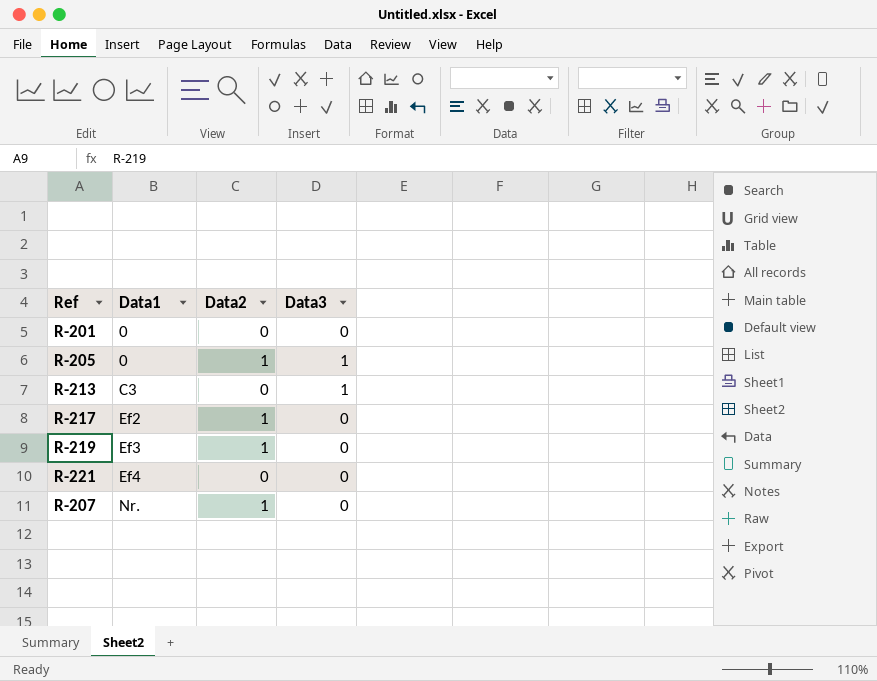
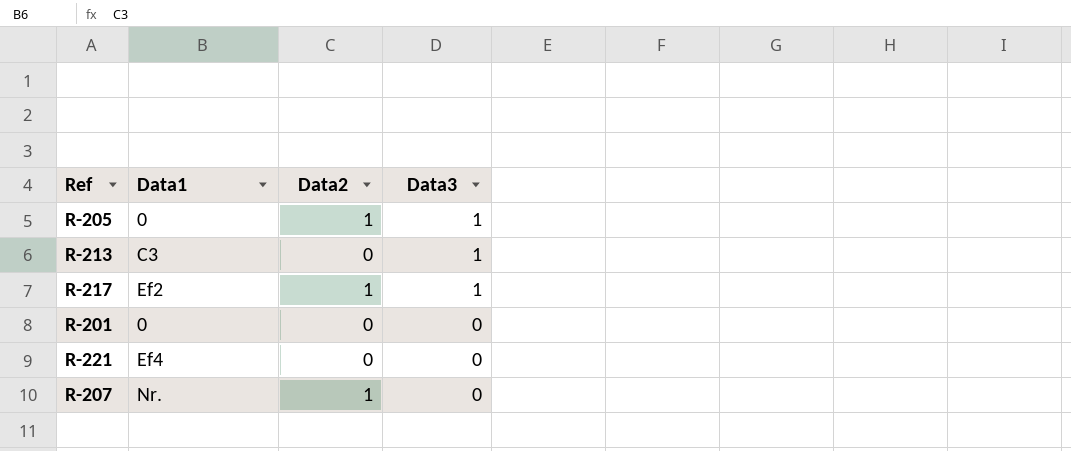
row order: Data1 ascending -> Data3 descending
row R-219: Ef3 | 1 | 0 -> none
R-217 | Data3: 0 -> 1

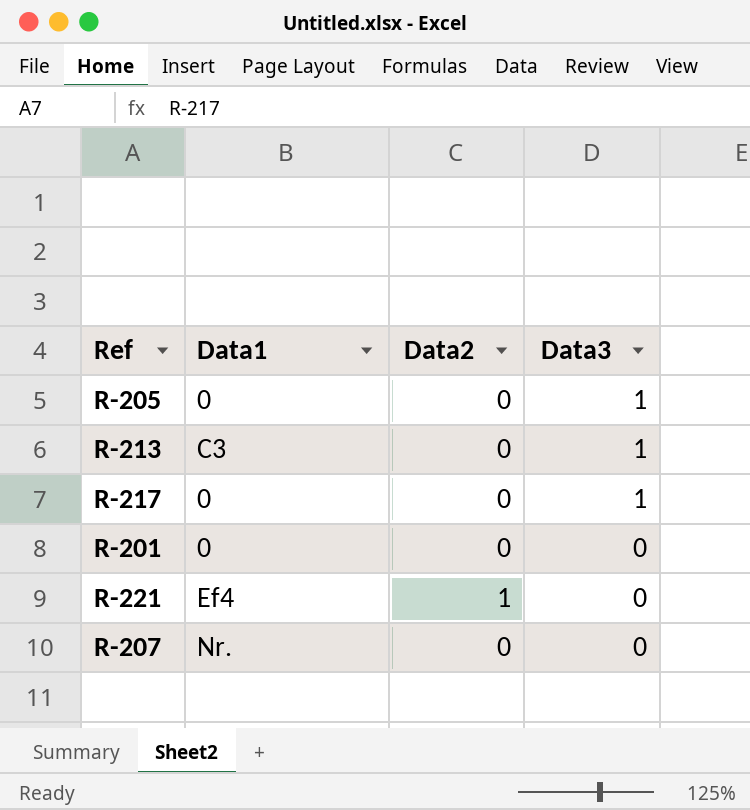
R-205 | Data2: 1 -> 0
R-217 | Data1: Ef2 -> 0
R-217 | Data2: 1 -> 0
R-221 | Data2: 0 -> 1
R-207 | Data2: 1 -> 0

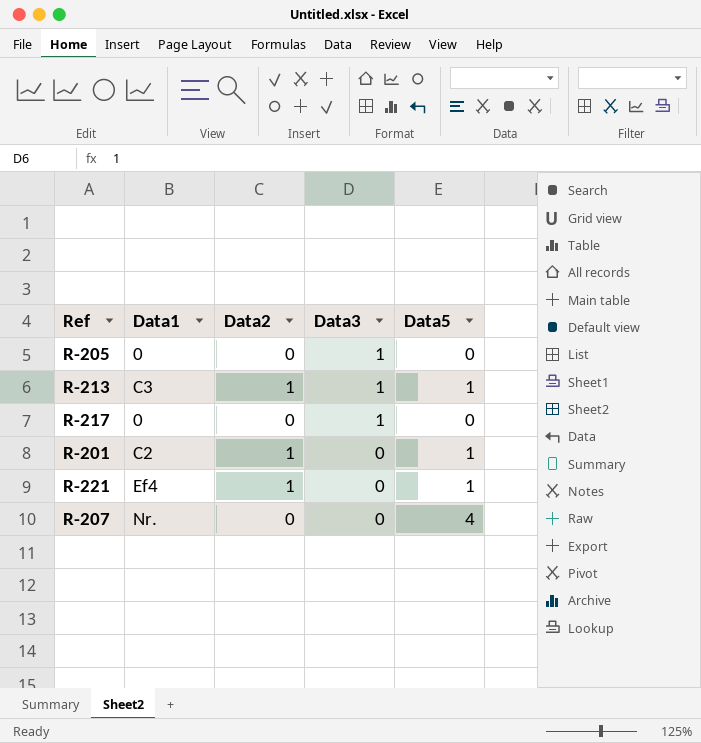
column Data5 | position: none -> 5
R-213 | Data2: 0 -> 1
R-201 | Data1: 0 -> C2
R-201 | Data2: 0 -> 1

